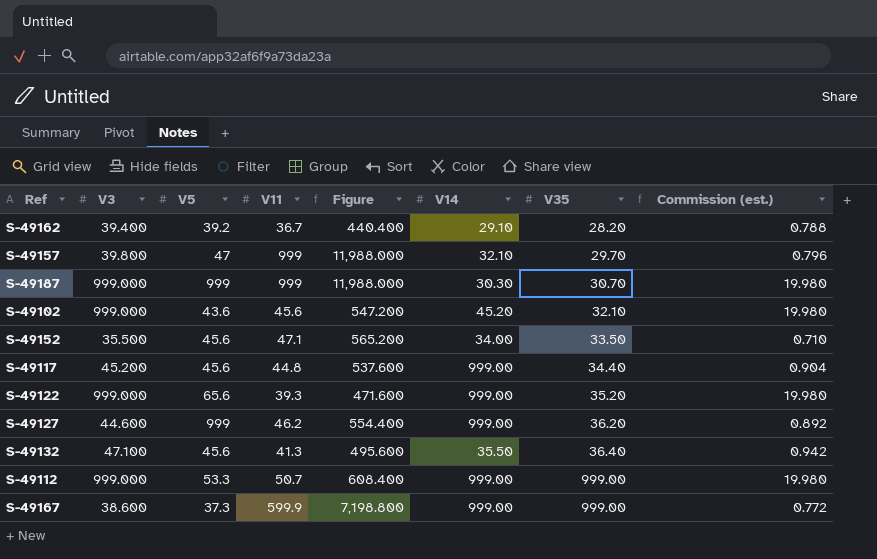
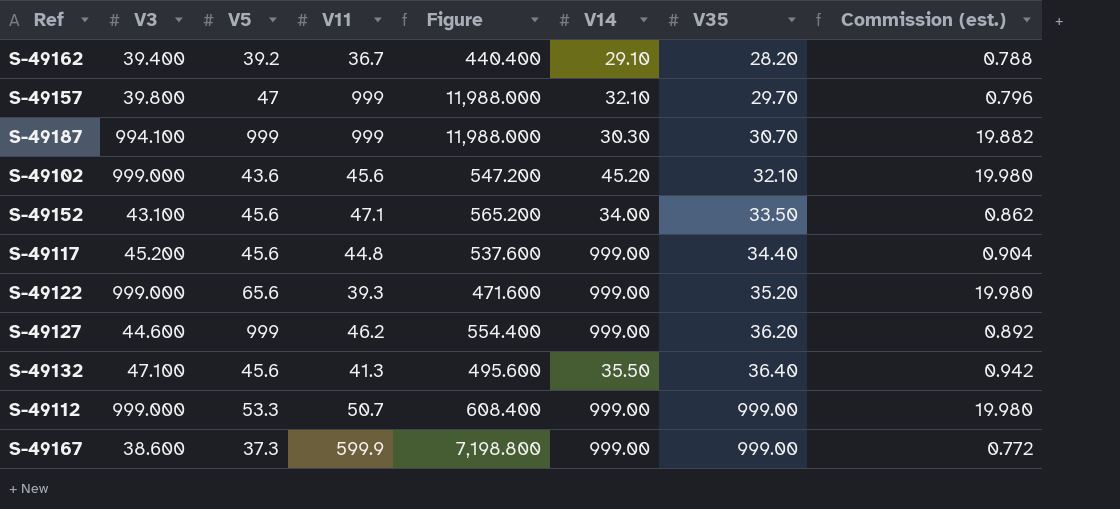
S-49187 | V3: 999.000 -> 994.100
S-49187 | Commission (est.): 19.980 -> 19.882
S-49152 | V3: 35.500 -> 43.100
S-49152 | Commission (est.): 0.710 -> 0.862

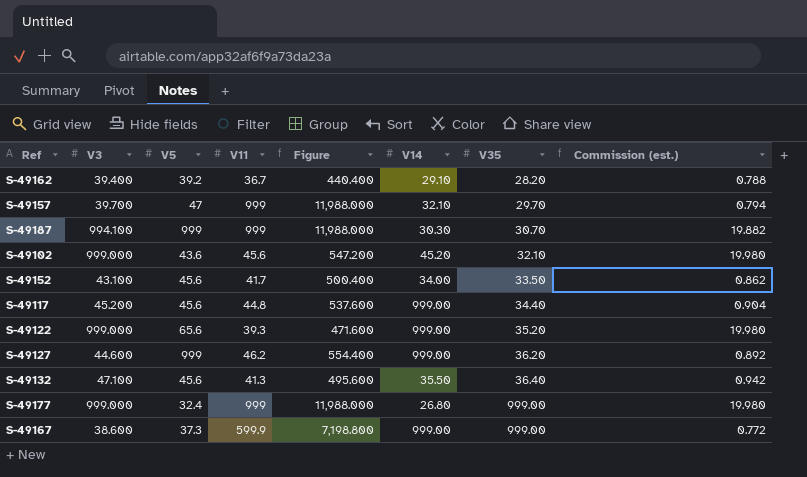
row S-49112: 999.000 | 53.3 | 50.7 | 608.400 | 999.00 | 999.00 | 19.980 -> none
S-49157 | V3: 39.800 -> 39.700
S-49157 | Commission (est.): 0.796 -> 0.794
S-49152 | V11: 47.1 -> 41.7
S-49152 | Figure: 565.200 -> 500.400
row S-49177: none -> 999.000 | 32.4 | 999 | 11,988.000 | 26.80 | 999.00 | 19.980

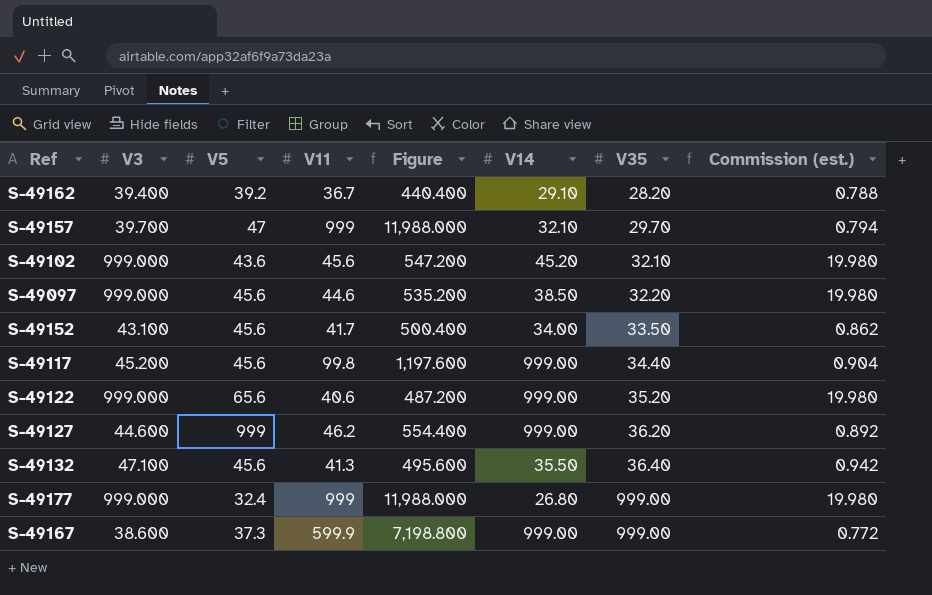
row S-49187: 994.100 | 999 | 999 | 11,988.000 | 30.30 | 30.70 | 19.882 -> none
row S-49097: none -> 999.000 | 45.6 | 44.6 | 535.200 | 38.50 | 32.20 | 19.980
S-49117 | V11: 44.8 -> 99.8
S-49117 | Figure: 537.600 -> 1,197.600
S-49122 | V11: 39.3 -> 40.6
S-49122 | Figure: 471.600 -> 487.200

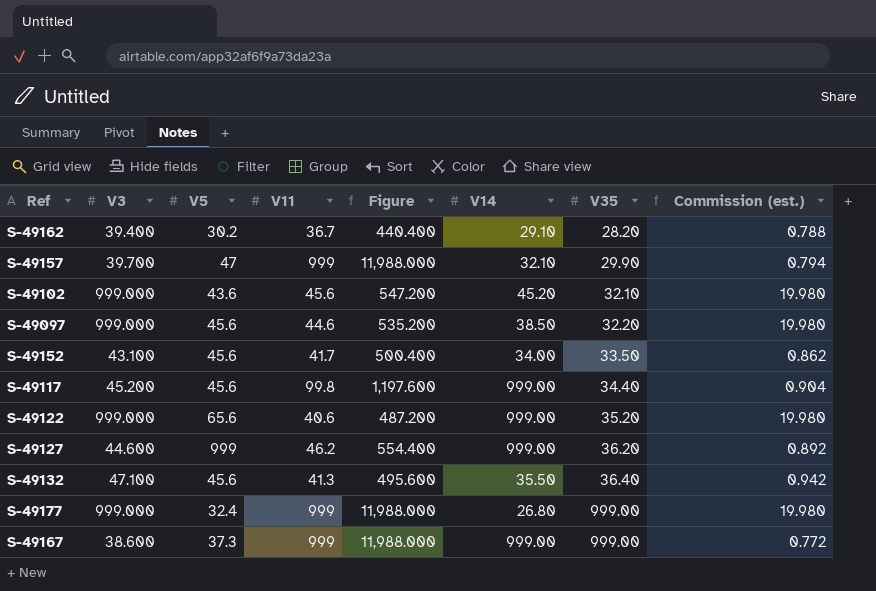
S-49162 | V5: 39.2 -> 30.2
S-49157 | V35: 29.70 -> 29.90
S-49167 | V11: 599.9 -> 999
S-49167 | Figure: 7,198.800 -> 11,988.000

